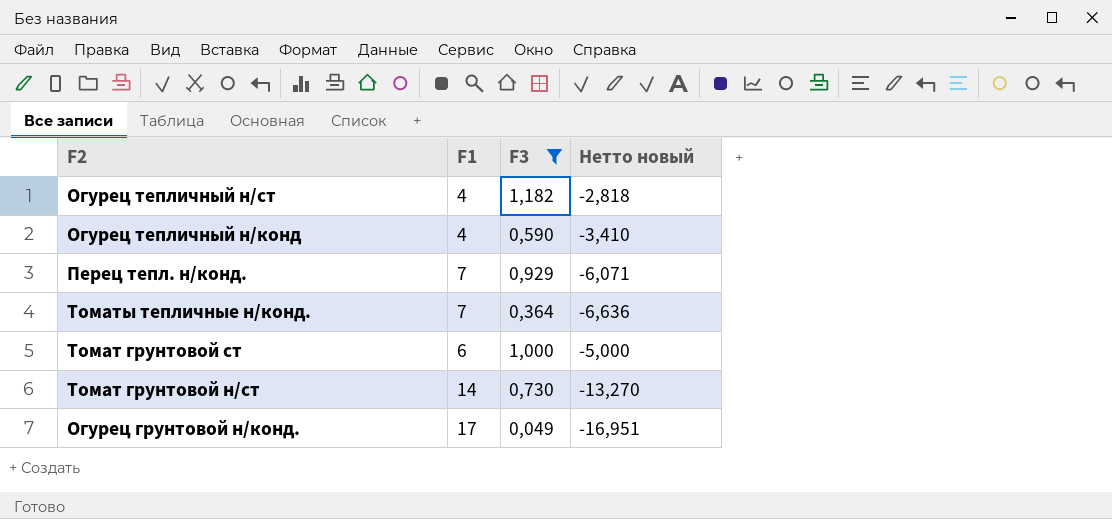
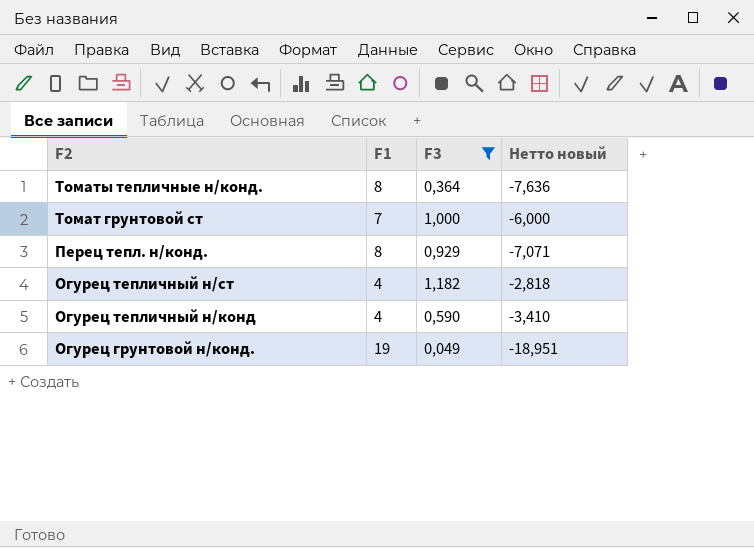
row order: none -> F2 descending
row Томат грунтовой н/ст: 14 | 0,730 | -13,270 -> none
Томаты тепличные н/конд. | F1: 7 -> 8
Томаты тепличные н/конд. | Нетто новый: -6,636 -> -7,636
Томат грунтовой ст | F1: 6 -> 7
Томат грунтовой ст | Нетто новый: -5,000 -> -6,000
Перец тепл. н/конд. | F1: 7 -> 8
Перец тепл. н/конд. | Нетто новый: -6,071 -> -7,071
Огурец грунтовой н/конд. | F1: 17 -> 19
Огурец грунтовой н/конд. | Нетто новый: -16,951 -> -18,951

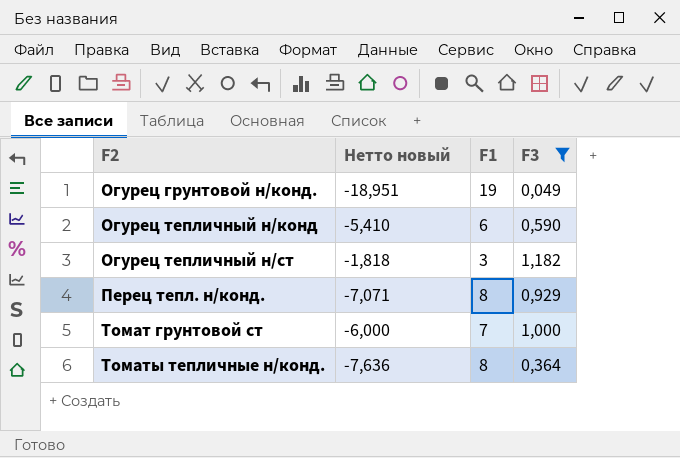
row order: F2 descending -> F2 ascending
column Нетто новый | position: 4 -> 2
Огурец тепличный н/конд | Нетто новый: -3,410 -> -5,410
Огурец тепличный н/конд | F1: 4 -> 6
Огурец тепличный н/ст | Нетто новый: -2,818 -> -1,818
Огурец тепличный н/ст | F1: 4 -> 3

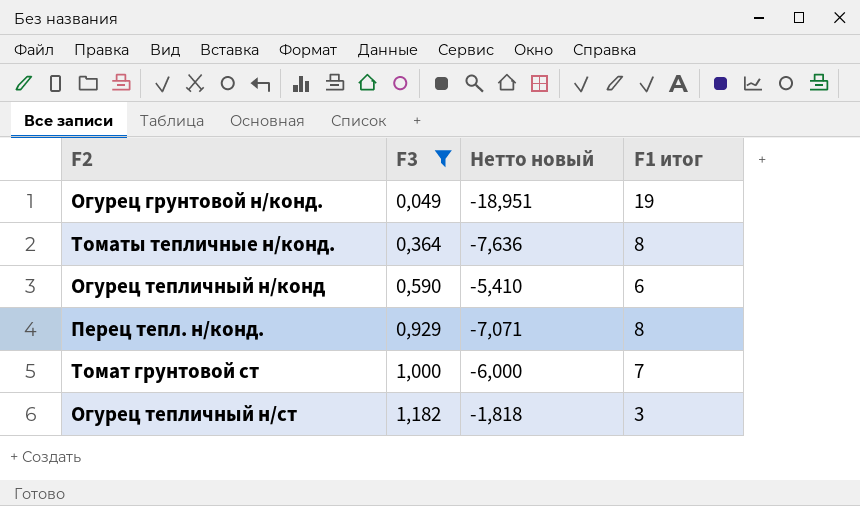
row order: F2 ascending -> F3 ascending
column F3 | position: 4 -> 2
column name: F1 -> F1 итог

